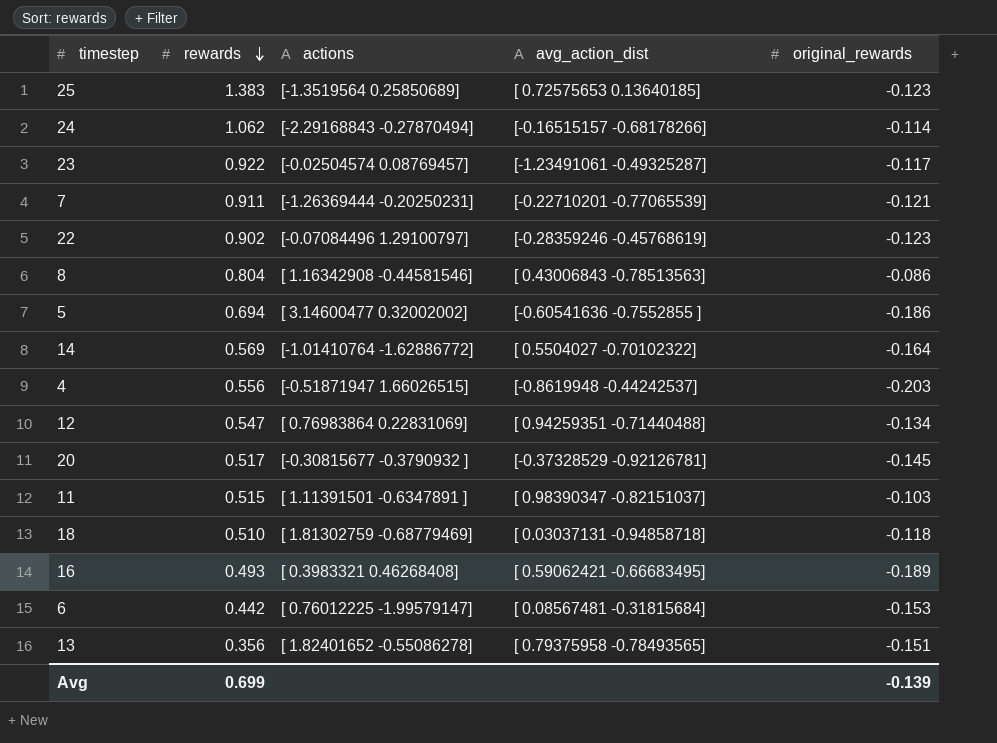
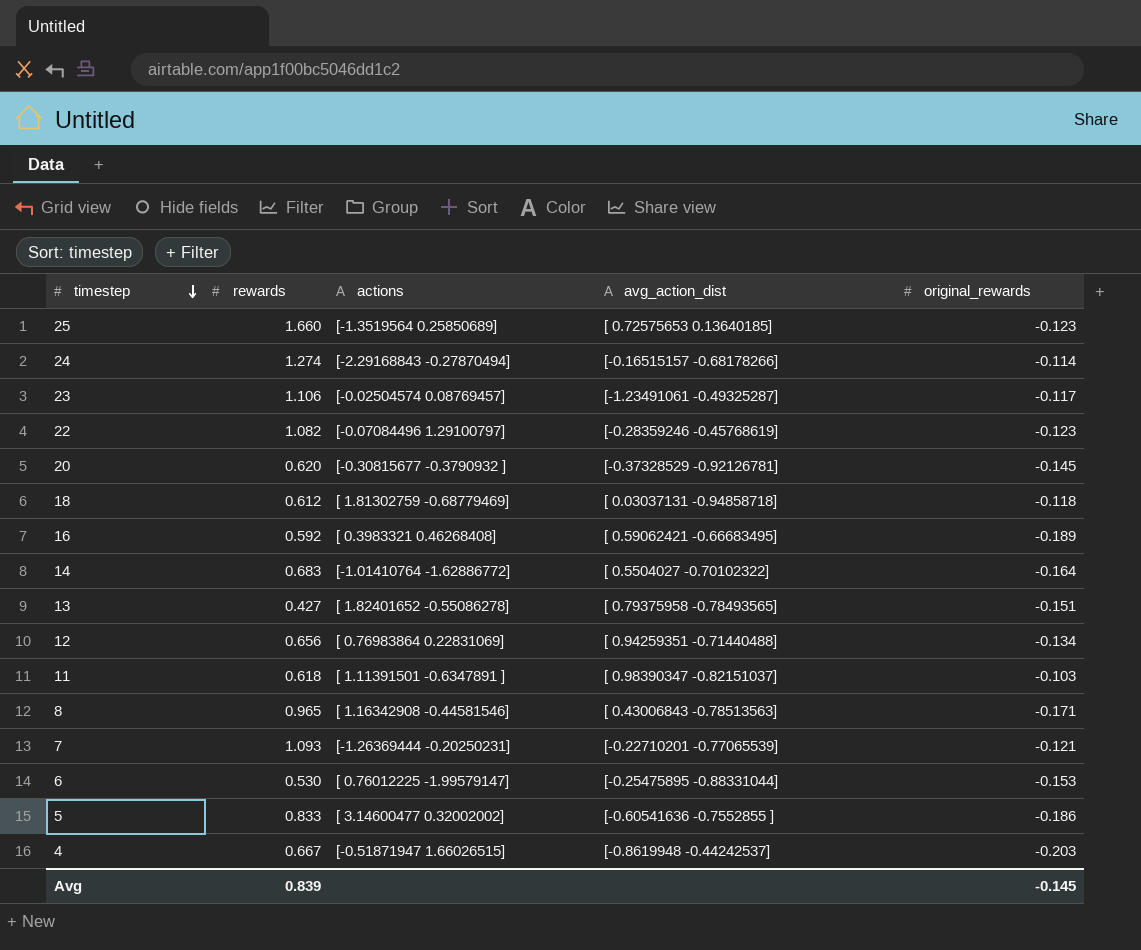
row order: rewards descending -> timestep descending
25 | rewards: 1.383 -> 1.660
24 | rewards: 1.062 -> 1.274
23 | rewards: 0.922 -> 1.106
22 | rewards: 0.902 -> 1.082
20 | rewards: 0.517 -> 0.620
18 | rewards: 0.510 -> 0.612
16 | rewards: 0.493 -> 0.592
14 | rewards: 0.569 -> 0.683
13 | rewards: 0.356 -> 0.427
12 | rewards: 0.547 -> 0.656
11 | rewards: 0.515 -> 0.618
8 | rewards: 0.804 -> 0.965
8 | original_rewards: -0.086 -> -0.171
7 | rewards: 0.911 -> 1.093
6 | rewards: 0.442 -> 0.530
6 | avg_action_dist: [ 0.08567481 -0.31815684] -> [-0.25475895 -0.88331044]
5 | rewards: 0.694 -> 0.833
4 | rewards: 0.556 -> 0.667
Avg | rewards: 0.699 -> 0.839
Avg | original_rewards: -0.139 -> -0.145

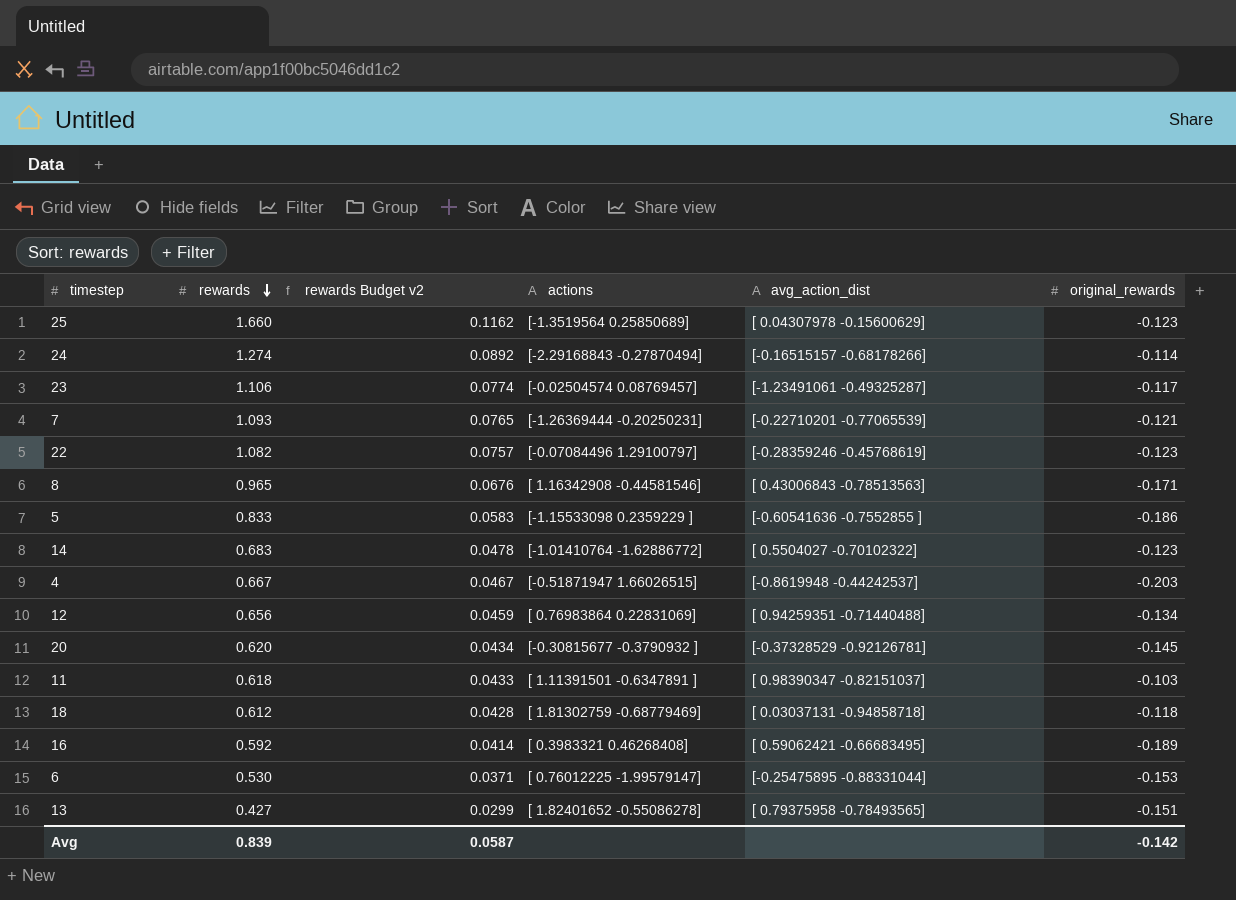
row order: timestep descending -> rewards descending
column rewards Budget v2 | formula: none -> [rewards] * 0.07
25 | avg_action_dist: [ 0.72575653 0.13640185] -> [ 0.04307978 -0.15600629]
5 | actions: [ 3.14600477 0.32002002] -> [-1.15533098 0.2359229 ]
14 | original_rewards: -0.164 -> -0.123
Avg | original_rewards: -0.145 -> -0.142

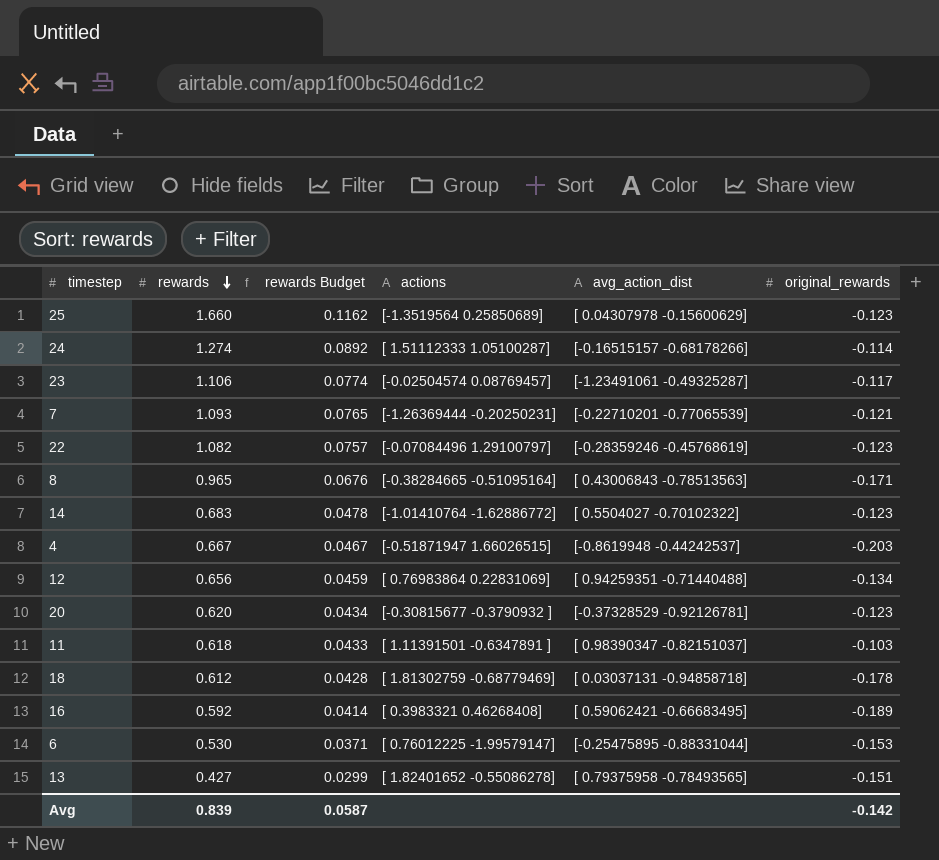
column name: rewards Budget v2 -> rewards Budget
row 5: 0.833 | 0.0583 | [-1.15533098 0.2359229 ] | [-0.60541636 -0.7552855 ] | -0.186 -> none
24 | actions: [-2.29168843 -0.27870494] -> [ 1.51112333 1.05100287]
8 | actions: [ 1.16342908 -0.44581546] -> [-0.38284665 -0.51095164]
20 | original_rewards: -0.145 -> -0.123
18 | original_rewards: -0.118 -> -0.178

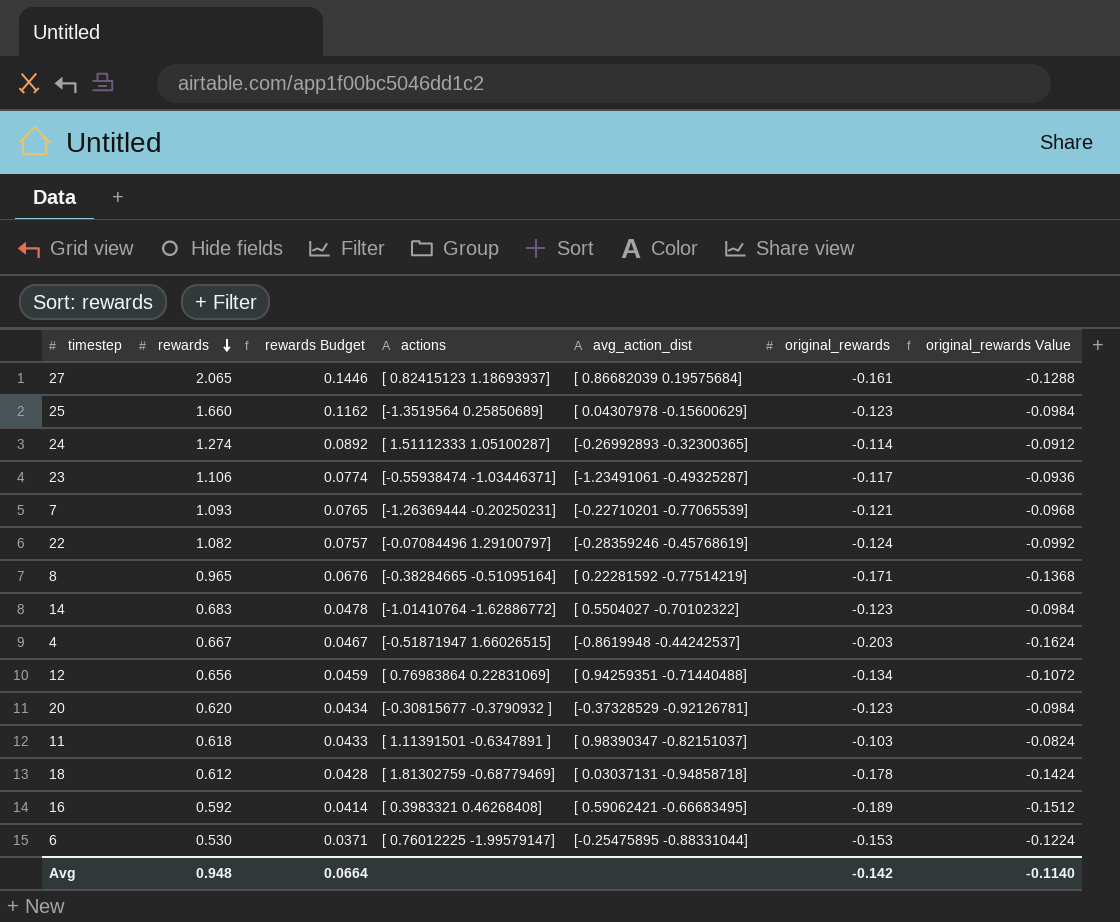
column original_rewards Value | formula: none -> [original_rewards] * 0.8
row 13: 0.427 | 0.0299 | [ 1.82401652 -0.55086278] | [ 0.79375958 -0.78493565] | -0.151 -> none
row 27: none -> 2.065 | 0.1446 | [ 0.82415123 1.18693937] | [ 0.86682039 0.19575684] | -0.161 | -0.1288
24 | avg_action_dist: [-0.16515157 -0.68178266] -> [-0.26992893 -0.32300365]
23 | actions: [-0.02504574 0.08769457] -> [-0.55938474 -1.03446371]
22 | original_rewards: -0.123 -> -0.124
8 | avg_action_dist: [ 0.43006843 -0.78513563] -> [ 0.22281592 -0.77514219]
Avg | rewards: 0.839 -> 0.948
Avg | rewards Budget: 0.0587 -> 0.0664

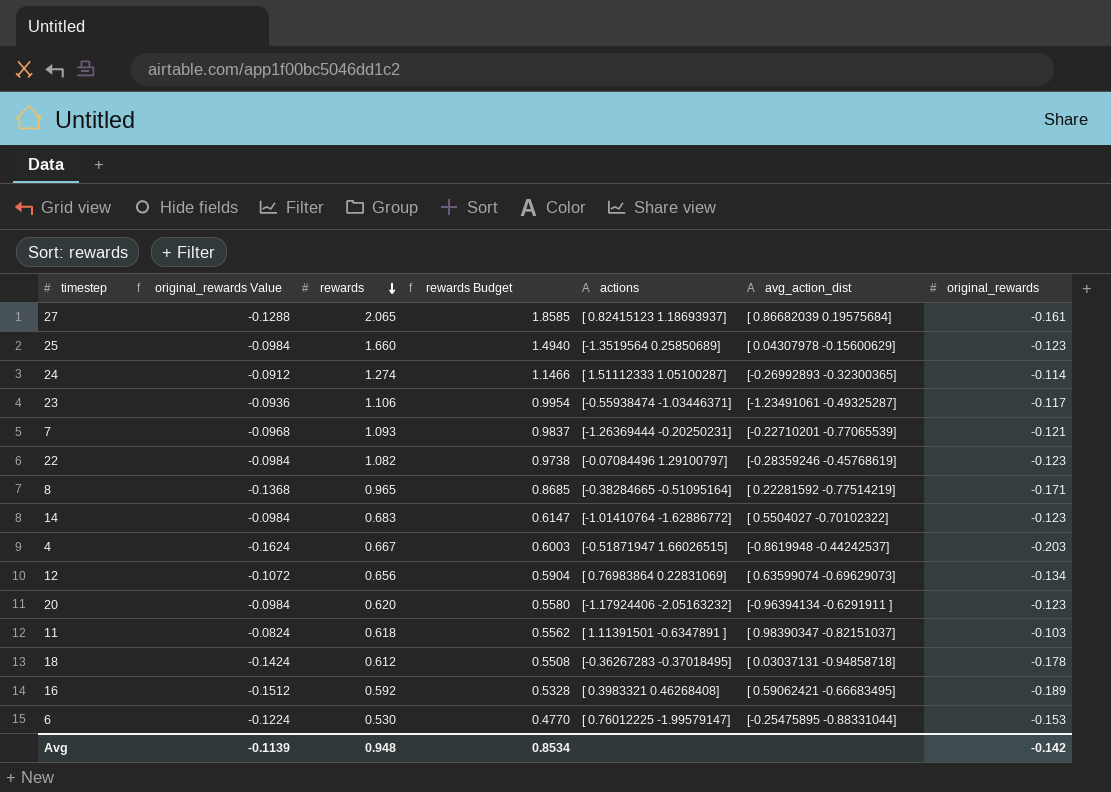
column original_rewards Value | position: 7 -> 2
column rewards Budget | formula: [rewards] * 0.07 -> [rewards] * 0.9
22 | original_rewards Value: -0.0992 -> -0.0984
22 | original_rewards: -0.124 -> -0.123
12 | avg_action_dist: [ 0.94259351 -0.71440488] -> [ 0.63599074 -0.69629073]
20 | actions: [-0.30815677 -0.3790932 ] -> [-1.17924406 -2.05163232]
20 | avg_action_dist: [-0.37328529 -0.92126781] -> [-0.96394134 -0.6291911 ]
18 | actions: [ 1.81302759 -0.68779469] -> [-0.36267283 -0.37018495]
Avg | original_rewards Value: -0.1140 -> -0.1139
Avg | rewards Budget: 0.0664 -> 0.8534

